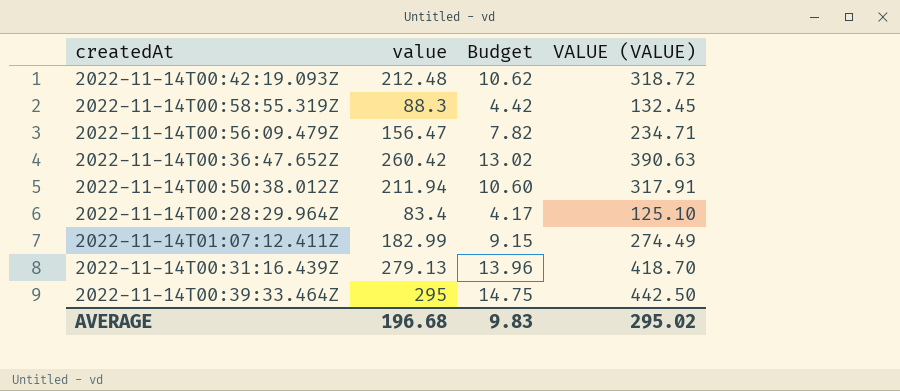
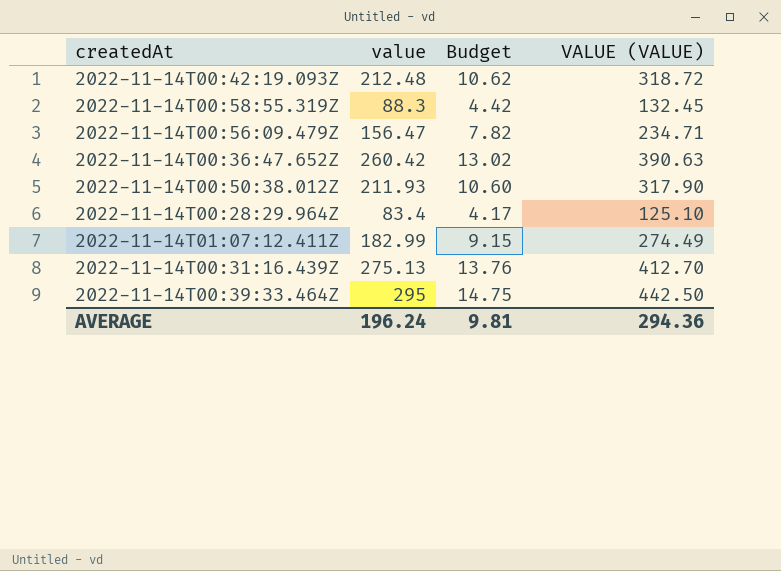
2022-11-14T00:50:38.012Z | value: 211.94 -> 211.93
2022-11-14T00:50:38.012Z | VALUE (VALUE): 317.91 -> 317.90
2022-11-14T00:31:16.439Z | value: 279.13 -> 275.13
2022-11-14T00:31:16.439Z | Budget: 13.96 -> 13.76
2022-11-14T00:31:16.439Z | VALUE (VALUE): 418.70 -> 412.70
AVERAGE | value: 196.68 -> 196.24
AVERAGE | Budget: 9.83 -> 9.81
AVERAGE | VALUE (VALUE): 295.02 -> 294.36

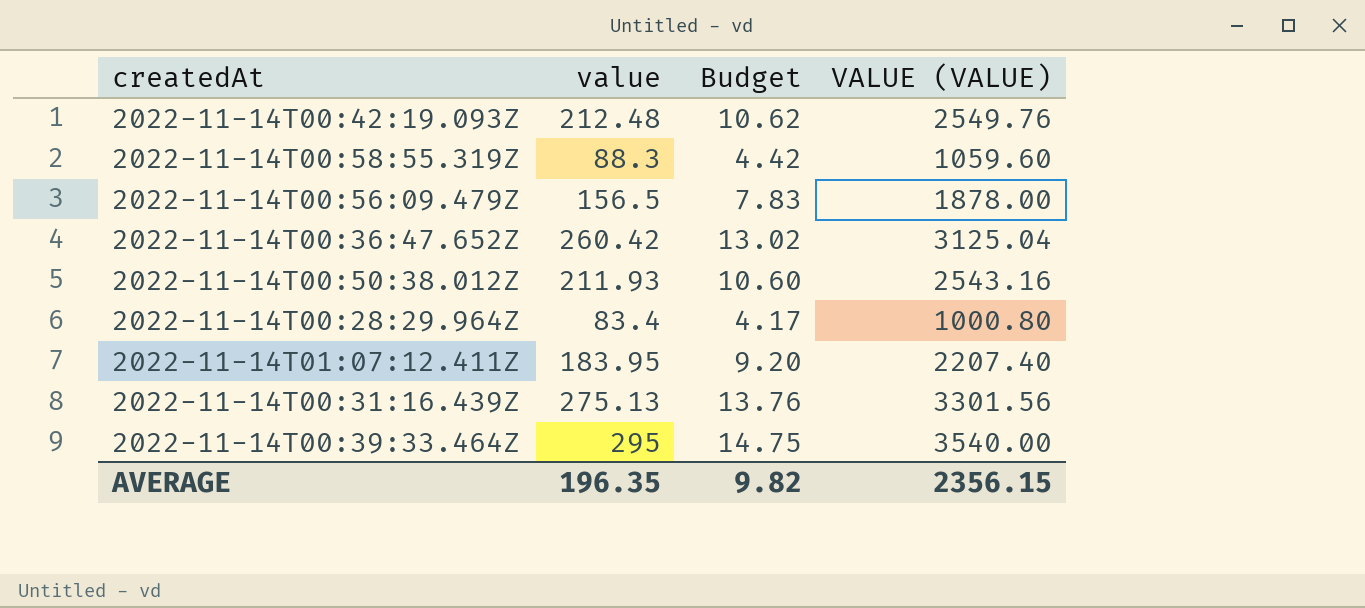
column VALUE (VALUE) | formula: [value] * 1.5 -> [value] * 12
2022-11-14T00:56:09.479Z | value: 156.47 -> 156.5
2022-11-14T00:56:09.479Z | Budget: 7.82 -> 7.83
2022-11-14T01:07:12.411Z | value: 182.99 -> 183.95
2022-11-14T01:07:12.411Z | Budget: 9.15 -> 9.20
AVERAGE | value: 196.24 -> 196.35
AVERAGE | Budget: 9.81 -> 9.82
AVERAGE | VALUE (VALUE): 294.36 -> 2356.15

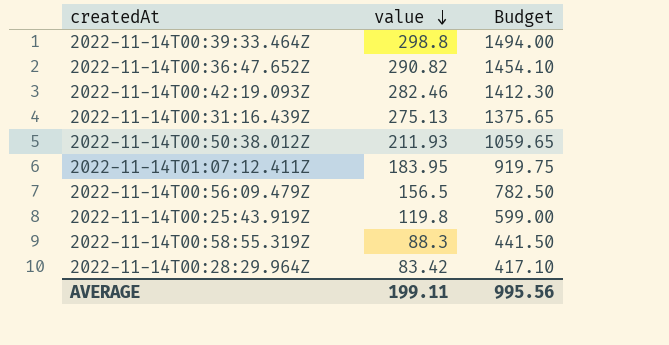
row order: none -> value descending
column VALUE (VALUE) | formula: [value] * 12 -> none
column Budget | formula: [value] * 0.05 -> [value] * 5
2022-11-14T00:39:33.464Z | value: 295 -> 298.8
2022-11-14T00:36:47.652Z | value: 260.42 -> 290.82
2022-11-14T00:42:19.093Z | value: 212.48 -> 282.46
row 2022-11-14T00:25:43.919Z: none -> 119.8 | 599.00
2022-11-14T00:28:29.964Z | value: 83.4 -> 83.42
AVERAGE | value: 196.35 -> 199.11
AVERAGE | Budget: 9.82 -> 995.56

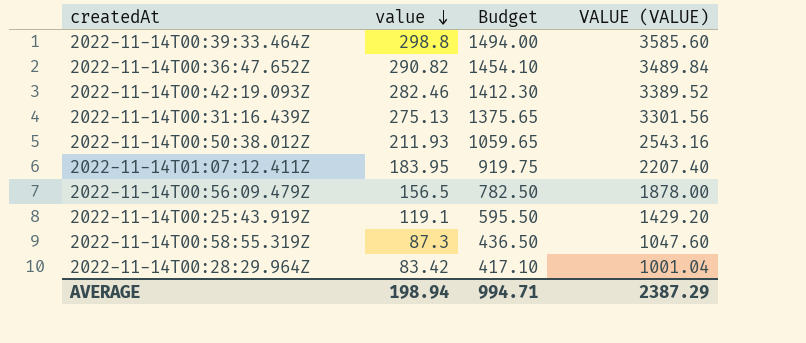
column VALUE (VALUE) | formula: none -> [value] * 12
2022-11-14T00:25:43.919Z | value: 119.8 -> 119.1
2022-11-14T00:25:43.919Z | Budget: 599.00 -> 595.50
2022-11-14T00:58:55.319Z | value: 88.3 -> 87.3
2022-11-14T00:58:55.319Z | Budget: 441.50 -> 436.50
AVERAGE | value: 199.11 -> 198.94
AVERAGE | Budget: 995.56 -> 994.71

